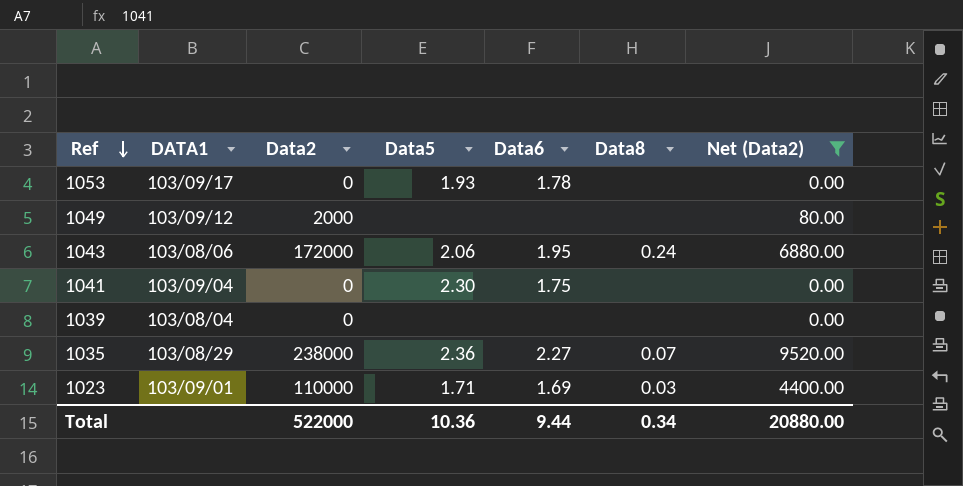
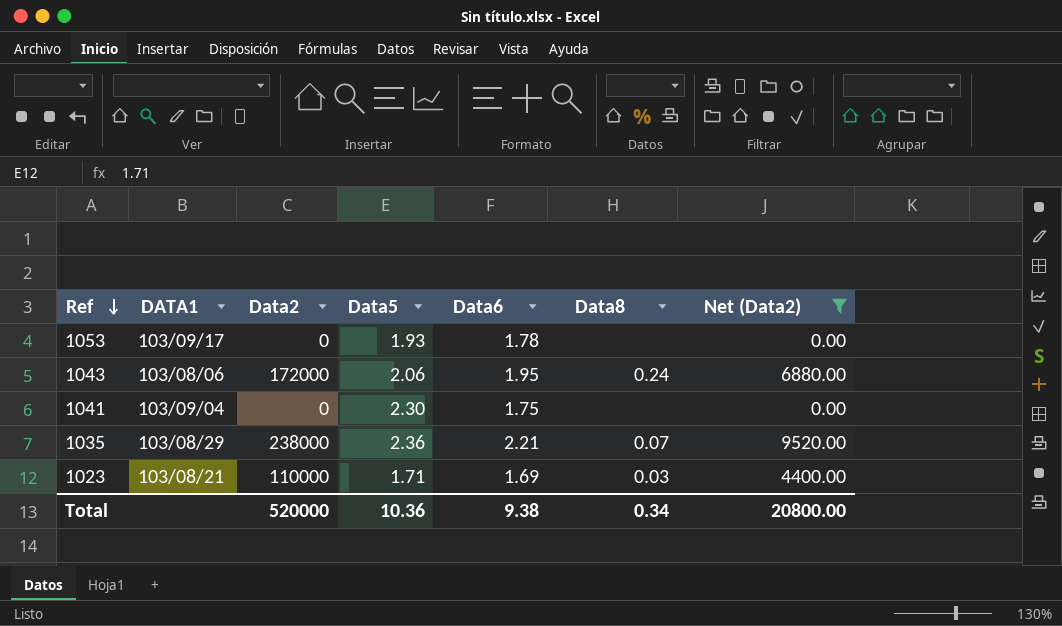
row 1049: 103/09/12 | 2000 | none | none | none | 80.00 -> none
row 1039: 103/08/04 | 0 | none | none | none | 0.00 -> none
1035 | Data6: 2.27 -> 2.21
1023 | DATA1: 103/09/01 -> 103/08/21
Total | Data2: 522000 -> 520000
Total | Data6: 9.44 -> 9.38
Total | Net (Data2): 20880.00 -> 20800.00

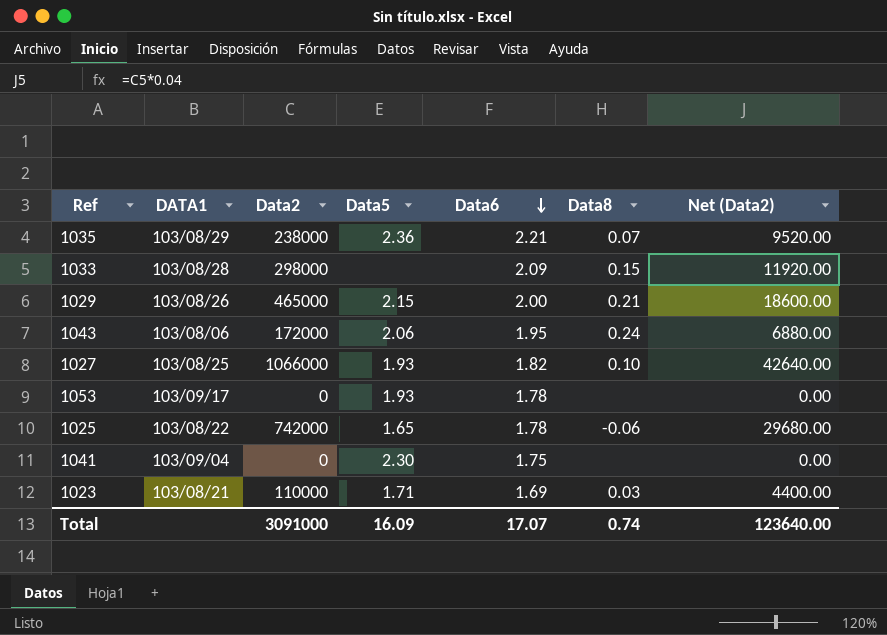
filter: Net (Data2) <= 9520.00 -> none
row order: Ref descending -> Data6 descending
Total | Data2: 520000 -> 3091000
Total | Data5: 10.36 -> 16.09
Total | Data6: 9.38 -> 17.07
Total | Data8: 0.34 -> 0.74
Total | Net (Data2): 20800.00 -> 123640.00

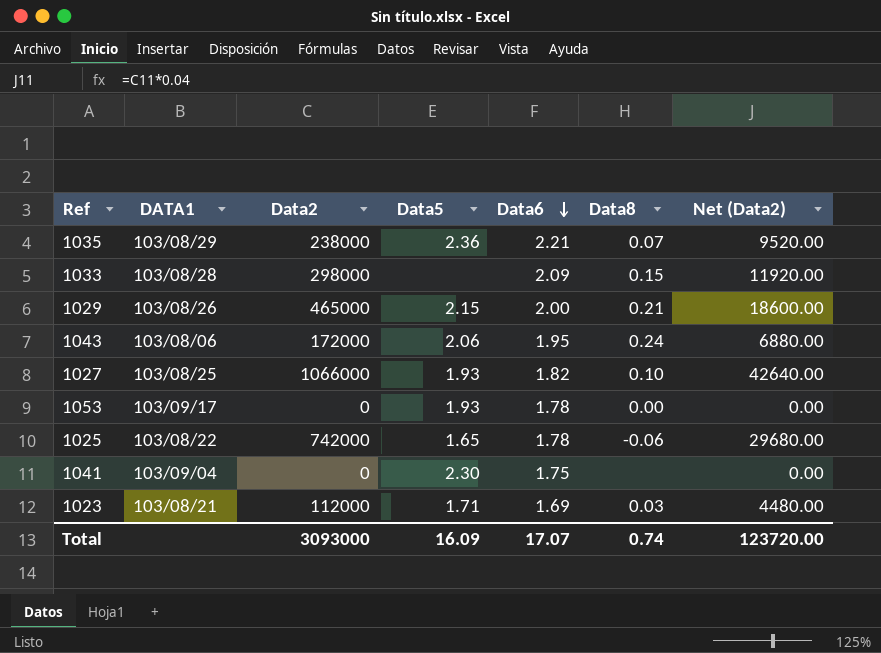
1053 | Data8: none -> 0.00
1023 | Data2: 110000 -> 112000
1023 | Net (Data2): 4400.00 -> 4480.00
Total | Data2: 3091000 -> 3093000
Total | Net (Data2): 123640.00 -> 123720.00

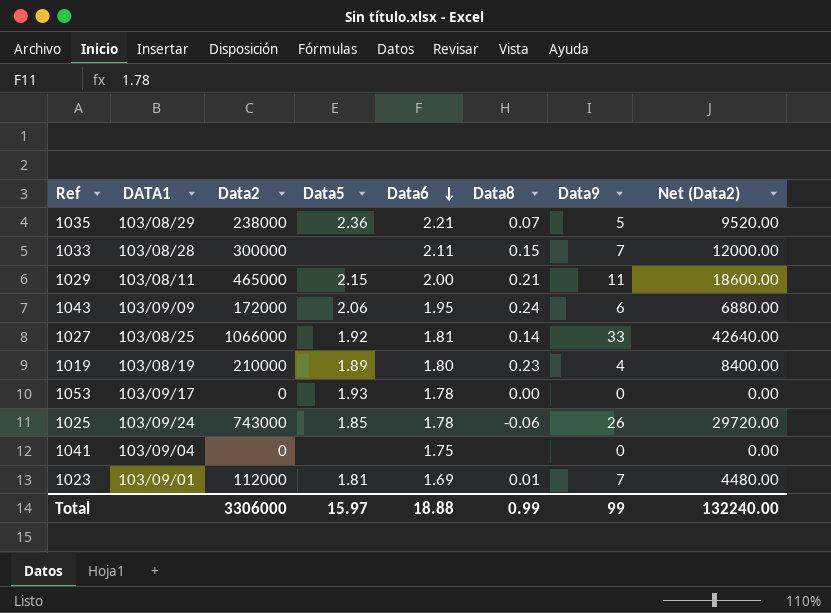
column Data9 | position: none -> 7
1033 | Data2: 298000 -> 300000
1033 | Data6: 2.09 -> 2.11
1033 | Net (Data2): 11920.00 -> 12000.00
1029 | DATA1: 103/08/26 -> 103/08/11
1043 | DATA1: 103/08/06 -> 103/09/09
1027 | Data5: 1.93 -> 1.92
1027 | Data6: 1.82 -> 1.81
1027 | Data8: 0.10 -> 0.14
row 1019: none -> 103/08/19 | 210000 | 1.89 | 1.80 | 0.23 | 4 | 8400.00
1025 | DATA1: 103/08/22 -> 103/09/24
1025 | Data2: 742000 -> 743000
1025 | Data5: 1.65 -> 1.85
1025 | Net (Data2): 29680.00 -> 29720.00
1041 | Data5: 2.30 -> none
1023 | DATA1: 103/08/21 -> 103/09/01
1023 | Data5: 1.71 -> 1.81
1023 | Data8: 0.03 -> 0.01
Total | Data2: 3093000 -> 3306000
Total | Data5: 16.09 -> 15.97
Total | Data6: 17.07 -> 18.88
Total | Data8: 0.74 -> 0.99
Total | Net (Data2): 123720.00 -> 132240.00

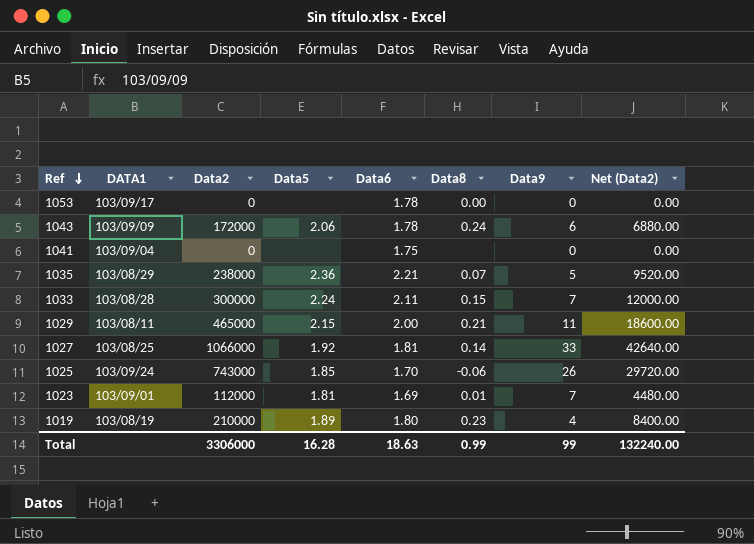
row order: Data6 descending -> Ref descending
1053 | Data5: 1.93 -> none
1043 | Data6: 1.95 -> 1.78
1033 | Data5: none -> 2.24
1025 | Data6: 1.78 -> 1.70
Total | Data5: 15.97 -> 16.28
Total | Data6: 18.88 -> 18.63

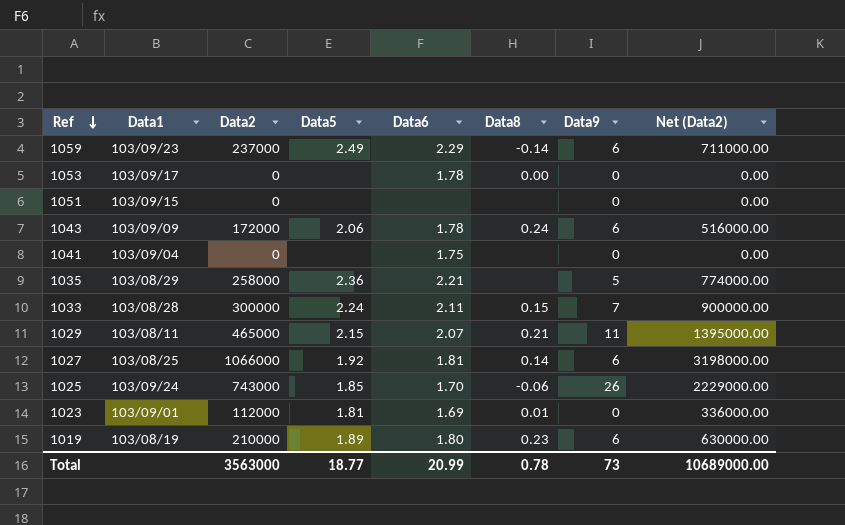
column name: DATA1 -> Data1
column Net (Data2) | formula: [Data2] * 0.04 -> [Data2] * 3
row 1059: none -> 103/09/23 | 237000 | 2.49 | 2.29 | -0.14 | 6 | 711000.00
row 1051: none -> 103/09/15 | 0 | none | none | none | 0 | 0.00
1035 | Data2: 238000 -> 258000
1035 | Data8: 0.07 -> none
1029 | Data6: 2.00 -> 2.07
1027 | Data9: 33 -> 6
1023 | Data9: 7 -> 0
1019 | Data9: 4 -> 6
Total | Data2: 3306000 -> 3563000
Total | Data5: 16.28 -> 18.77
Total | Data6: 18.63 -> 20.99
Total | Data8: 0.99 -> 0.78
Total | Data9: 99 -> 73
Total | Net (Data2): 132240.00 -> 10689000.00

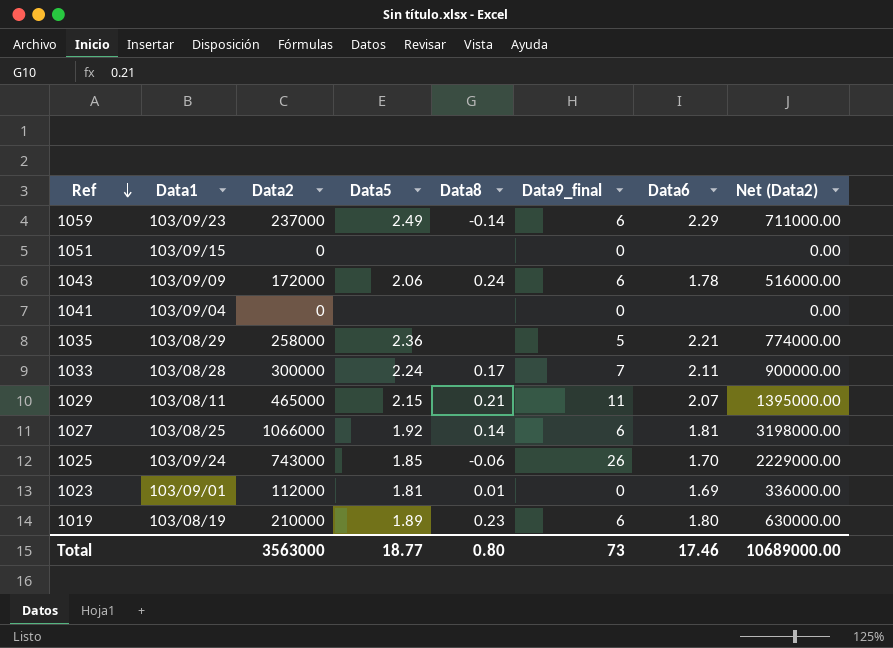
column name: Data9 -> Data9_final
column Data6 | position: 5 -> 7
row 1053: 103/09/17 | 0 | none | 1.78 | 0.00 | 0 | 0.00 -> none
1041 | Data6: 1.75 -> none
1033 | Data8: 0.15 -> 0.17
Total | Data8: 0.78 -> 0.80
Total | Data6: 20.99 -> 17.46

